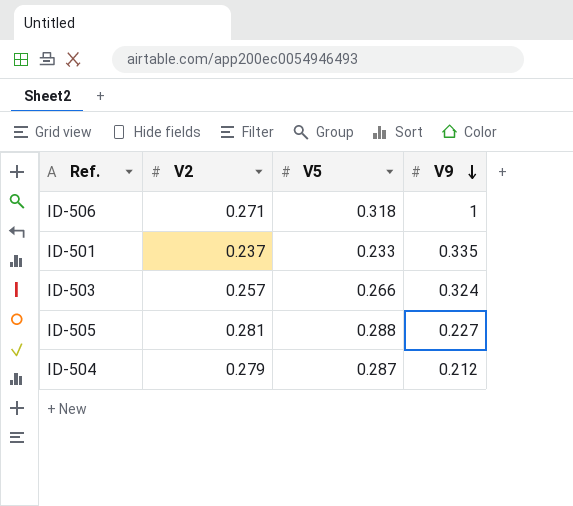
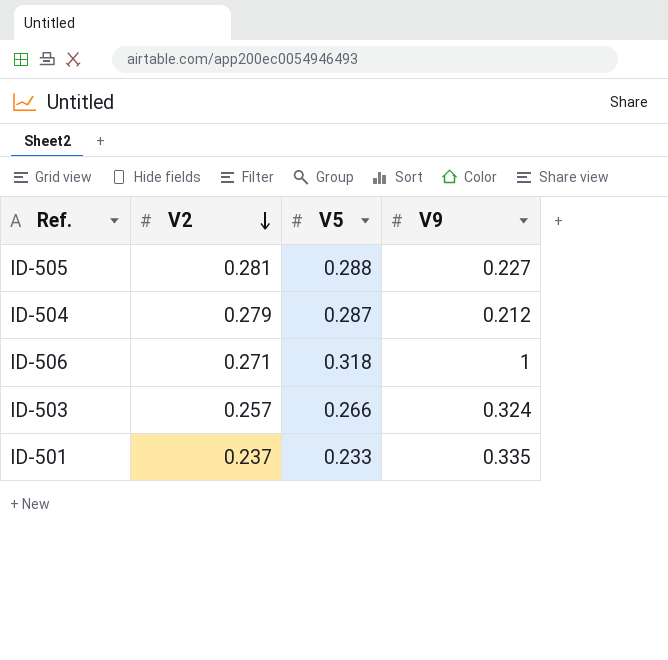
row order: V9 descending -> V2 descending

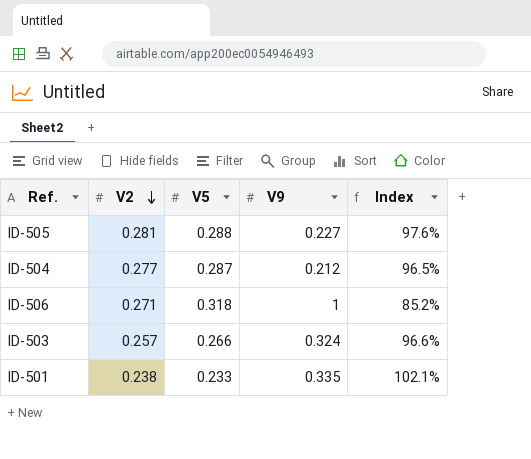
column Index | formula: none -> [V2] / [V5]
ID-504 | V2: 0.279 -> 0.277
ID-501 | V2: 0.237 -> 0.238

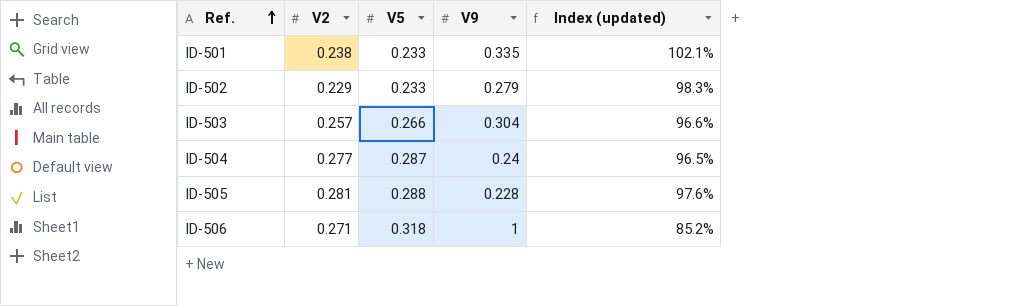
row order: V2 descending -> Ref. ascending
column name: Index -> Index (updated)
row ID-502: none -> 0.229 | 0.233 | 0.279 | 98.3%
ID-503 | V9: 0.324 -> 0.304
ID-504 | V9: 0.212 -> 0.24
ID-505 | V9: 0.227 -> 0.228

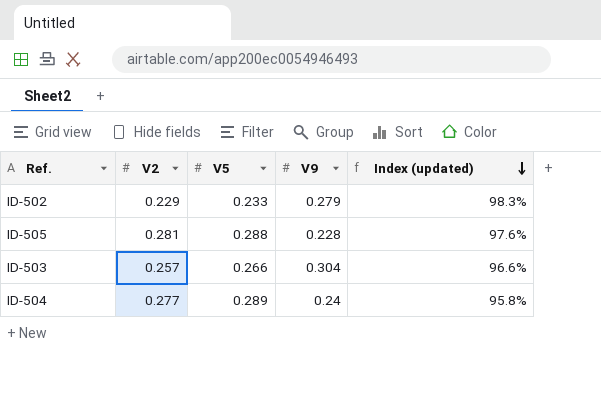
row order: Ref. ascending -> Index (updated) descending
row ID-501: 0.238 | 0.233 | 0.335 | 102.1% -> none
row ID-506: 0.271 | 0.318 | 1 | 85.2% -> none
ID-504 | V5: 0.287 -> 0.289
ID-504 | Index (updated): 96.5% -> 95.8%

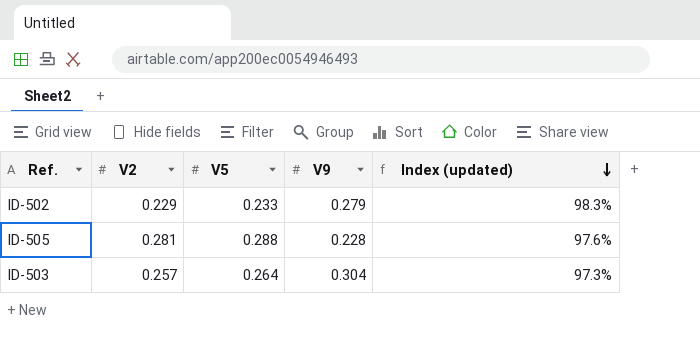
row ID-504: 0.277 | 0.289 | 0.24 | 95.8% -> none
ID-503 | V5: 0.266 -> 0.264
ID-503 | Index (updated): 96.6% -> 97.3%

